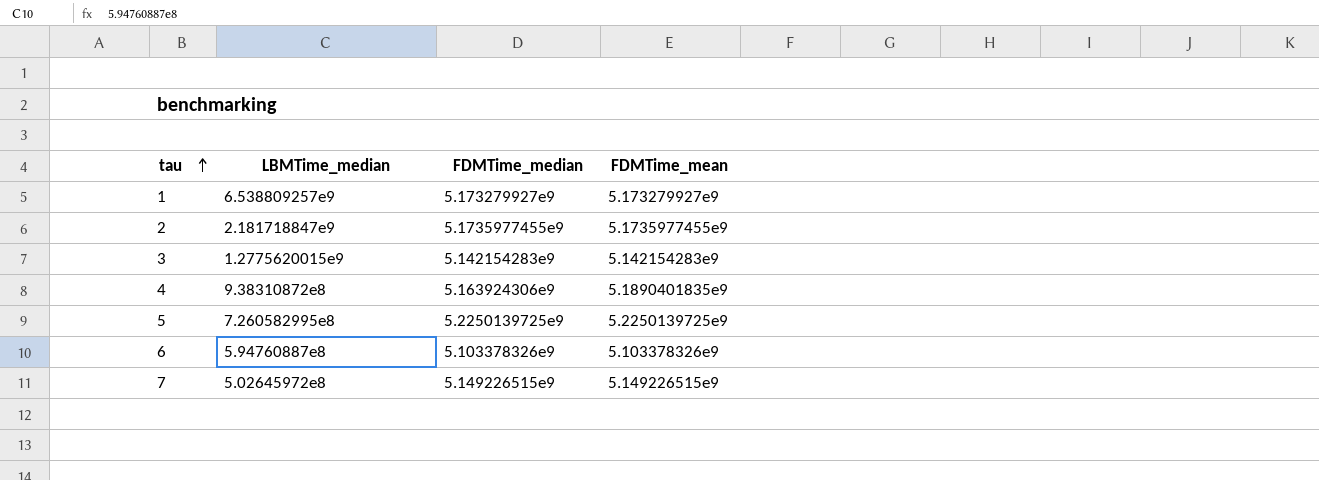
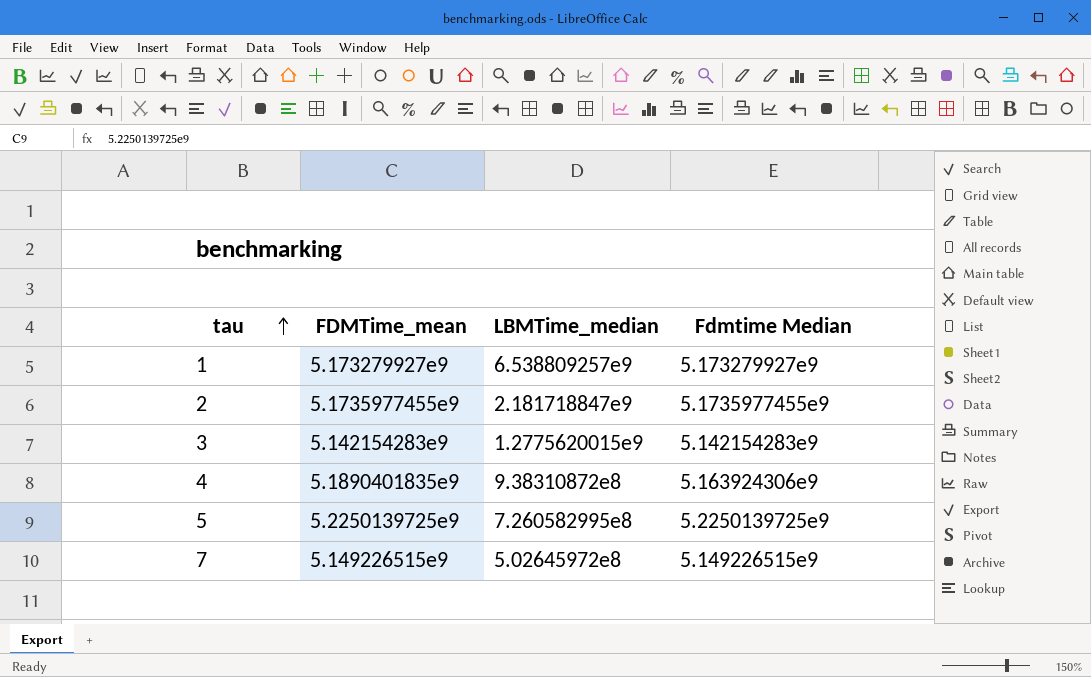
column FDMTime_mean | position: 4 -> 2
column name: FDMTime_median -> Fdmtime Median
row 6: 5.94760887e8 | 5.103378326e9 | 5.103378326e9 -> none

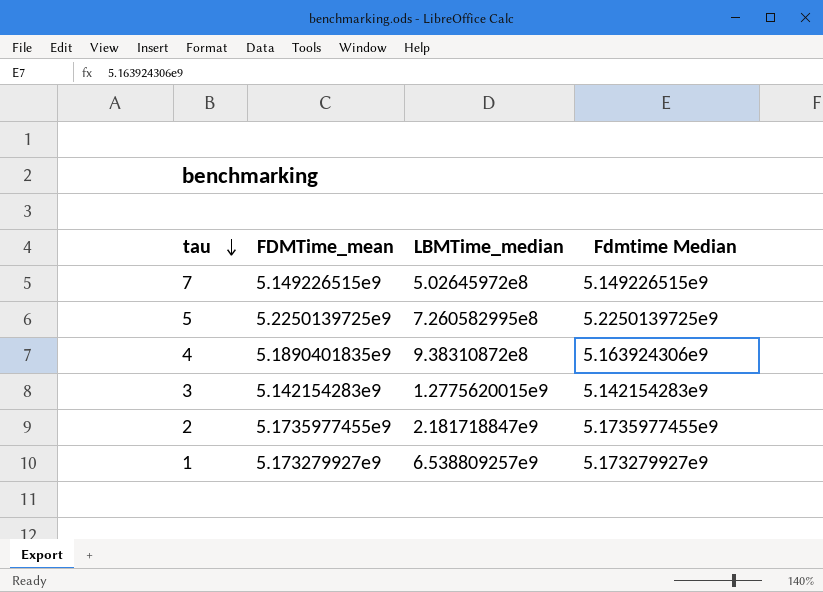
row order: tau ascending -> tau descending

